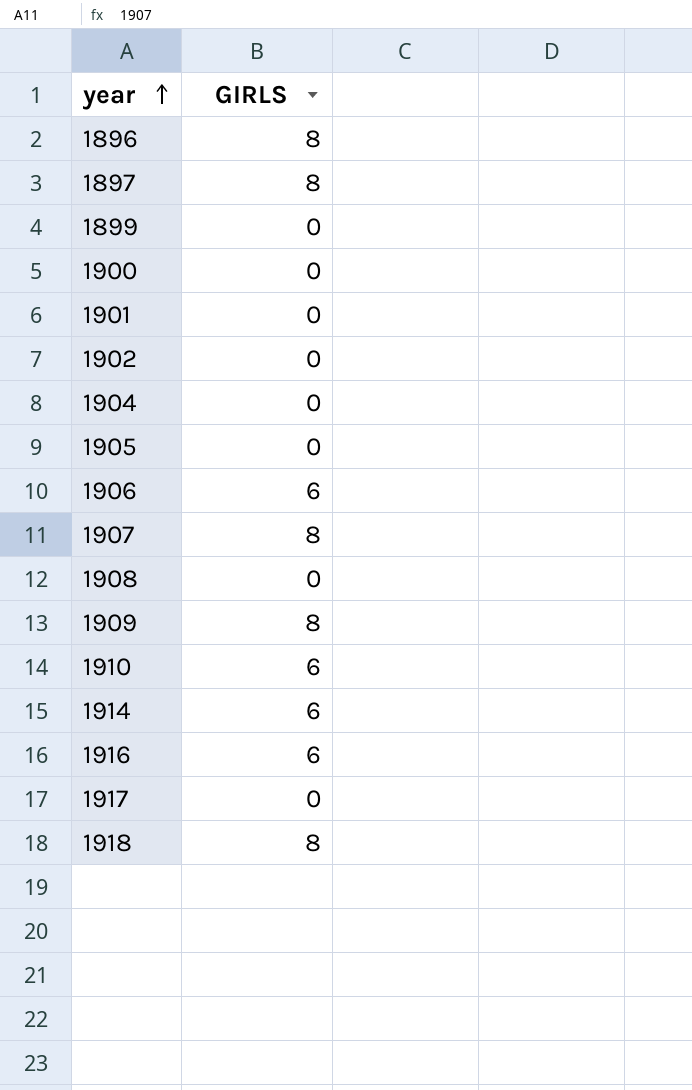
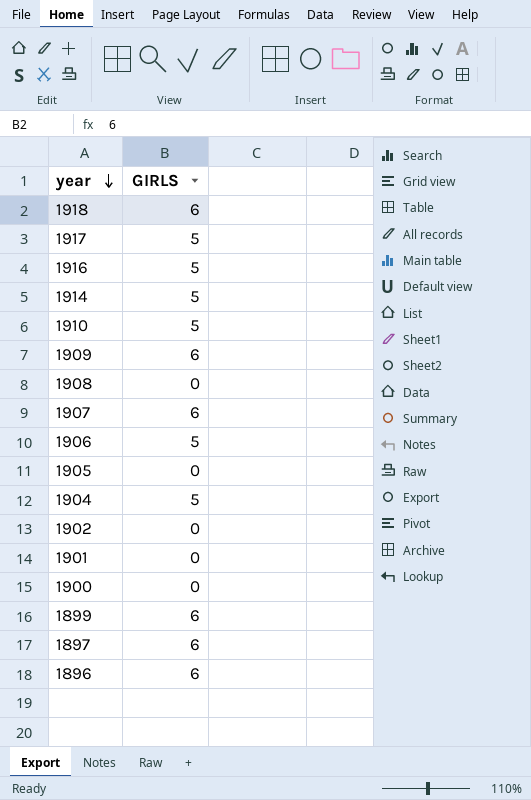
row order: year ascending -> year descending
1918 | GIRLS: 8 -> 6
1917 | GIRLS: 0 -> 5
1916 | GIRLS: 6 -> 5
1914 | GIRLS: 6 -> 5
1910 | GIRLS: 6 -> 5
1909 | GIRLS: 8 -> 6
1907 | GIRLS: 8 -> 6
1906 | GIRLS: 6 -> 5
1904 | GIRLS: 0 -> 5
1899 | GIRLS: 0 -> 6
1897 | GIRLS: 8 -> 6
1896 | GIRLS: 8 -> 6

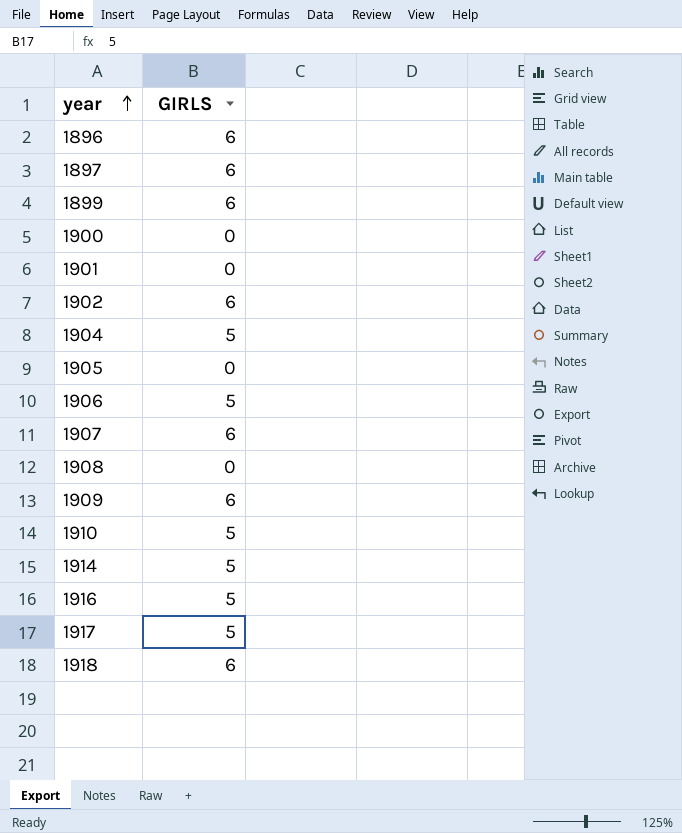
row order: year descending -> year ascending
1902 | GIRLS: 0 -> 6

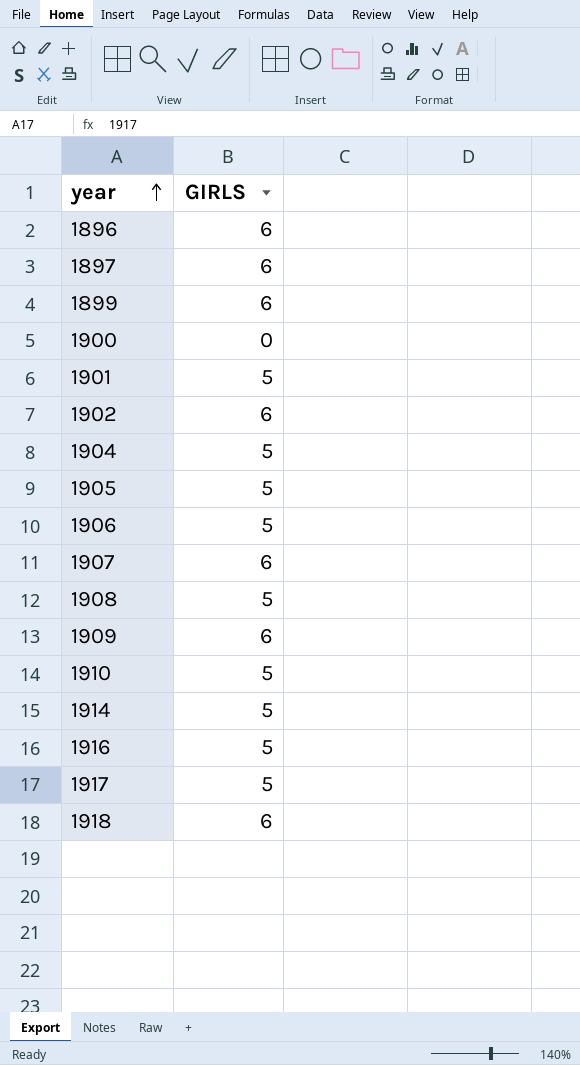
1901 | GIRLS: 0 -> 5
1905 | GIRLS: 0 -> 5
1908 | GIRLS: 0 -> 5

